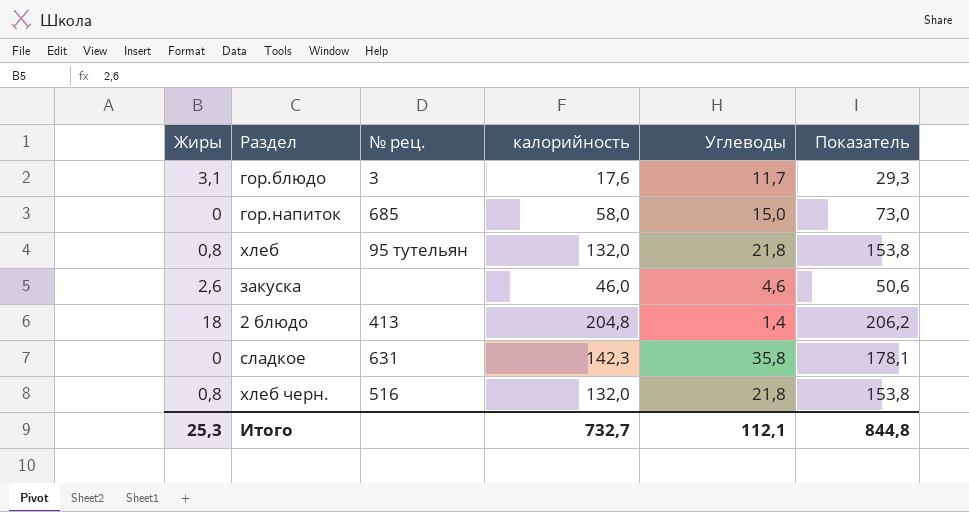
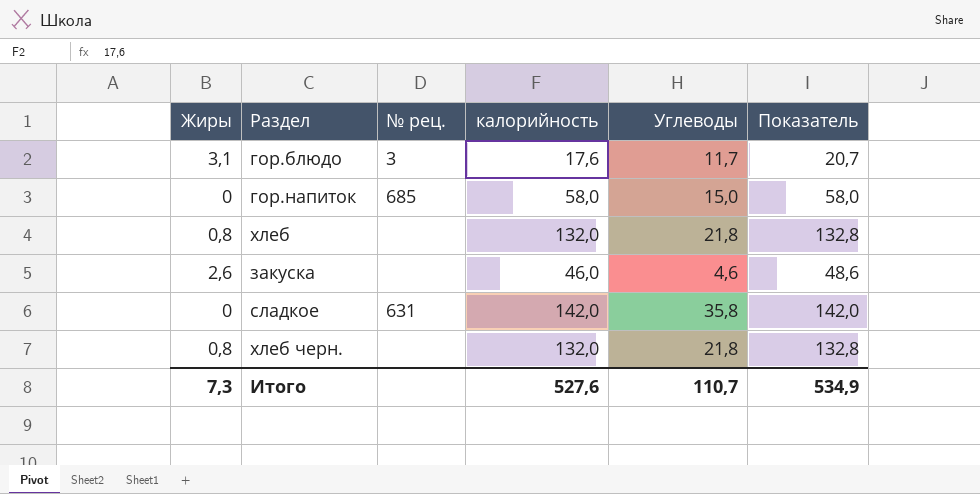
column Показатель | formula: [калорийность] + [Углеводы] -> [Жиры] + [калорийность]
row 2 блюдо: 18 | 413 | 204,8 | 1,4 | 206,2 -> none
хлеб | № рец.: 95 тутельян -> none
сладкое | калорийность: 142,3 -> 142,0
хлеб черн. | № рец.: 516 -> none
Итого | Жиры: 25,3 -> 7,3
Итого | калорийность: 732,7 -> 527,6
Итого | Углеводы: 112,1 -> 110,7
Итого | Показатель: 844,8 -> 534,9

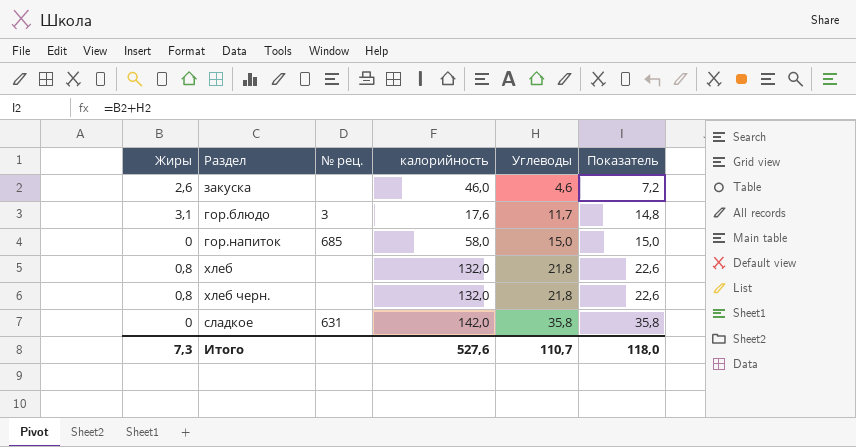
row order: none -> Углеводы ascending
column Показатель | formula: [Жиры] + [калорийность] -> [Жиры] + [Углеводы]
Итого | Показатель: 534,9 -> 118,0

